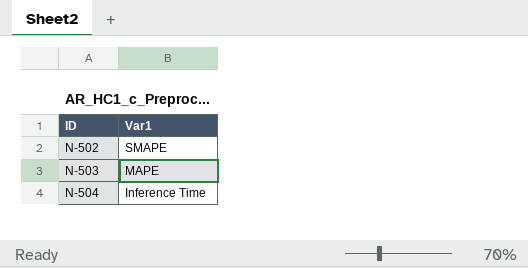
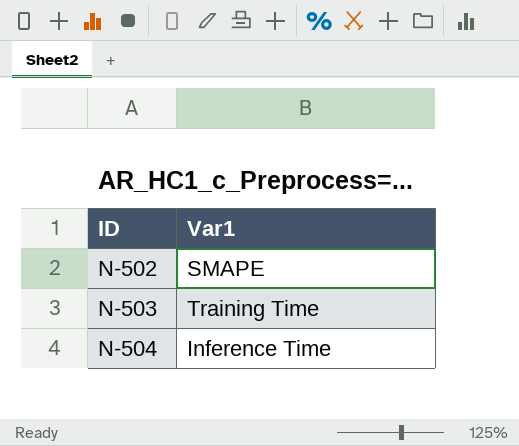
N-503 | Var1: MAPE -> Training Time

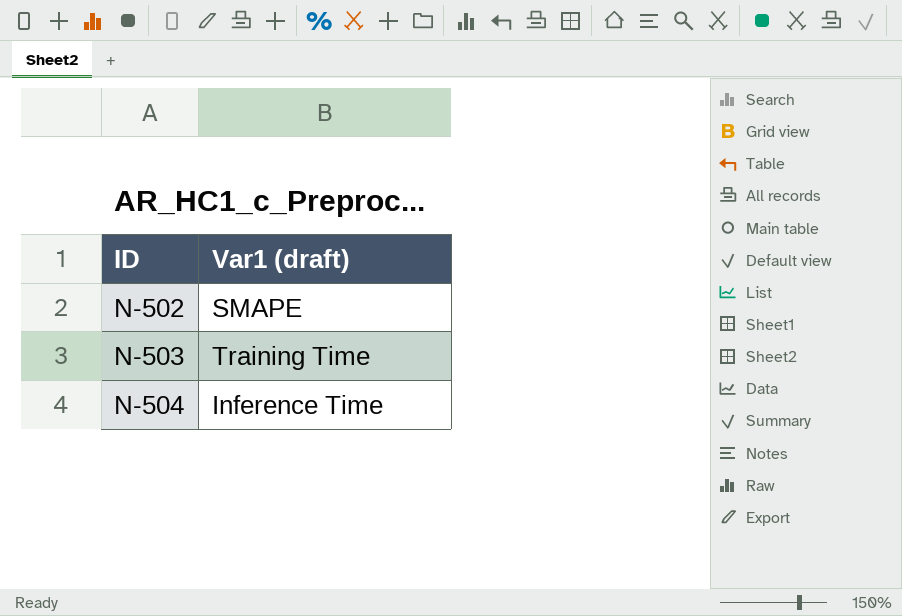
column name: Var1 -> Var1 (draft)

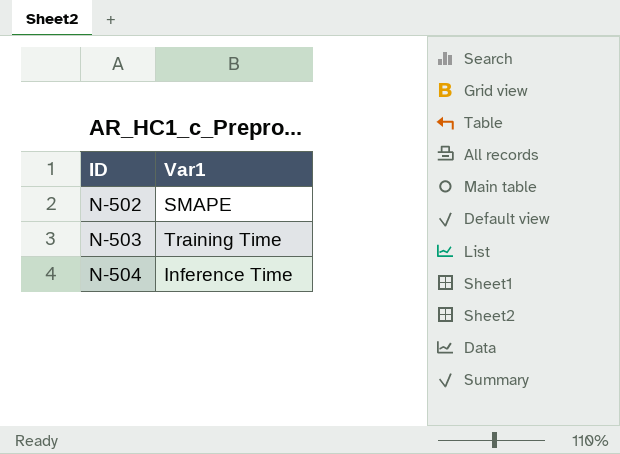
column name: Var1 (draft) -> Var1

